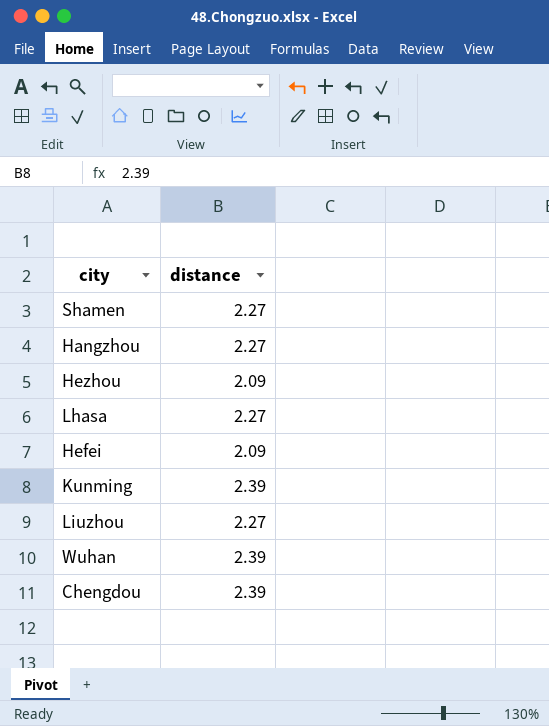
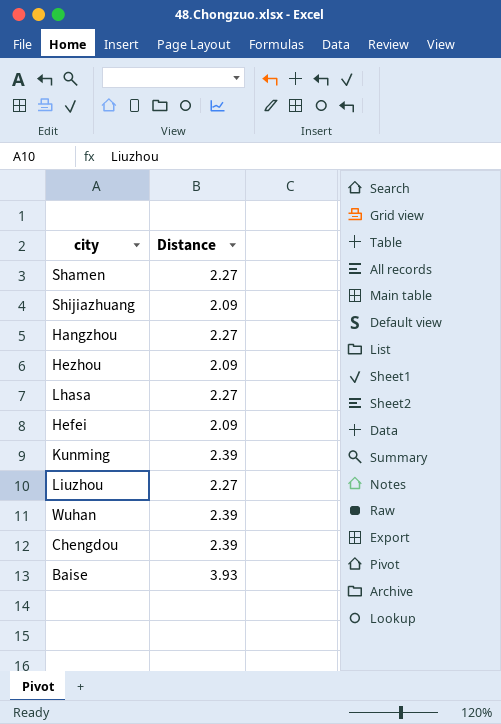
column name: distance -> Distance
row Shijiazhuang: none -> 2.09
row Baise: none -> 3.93

